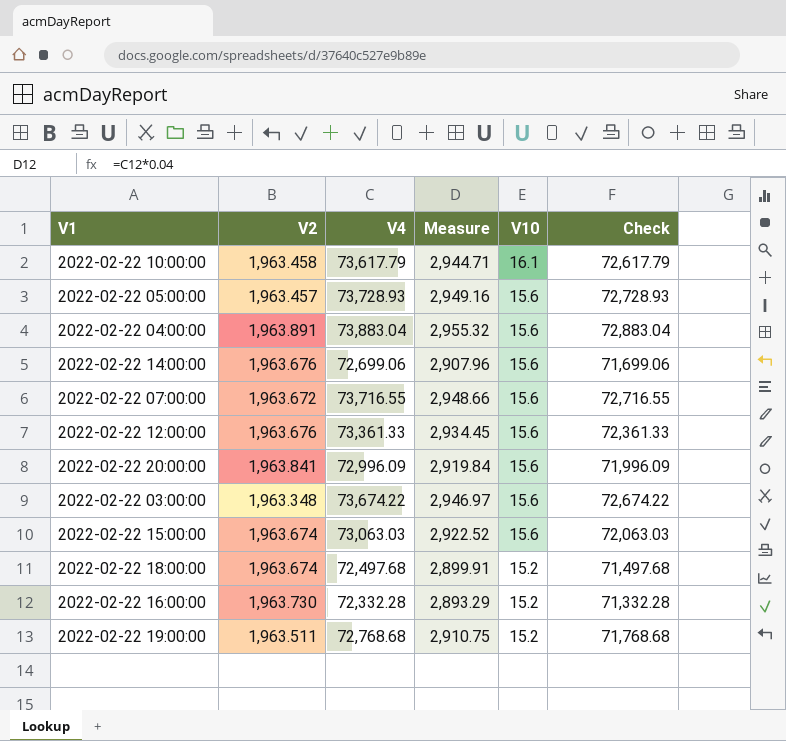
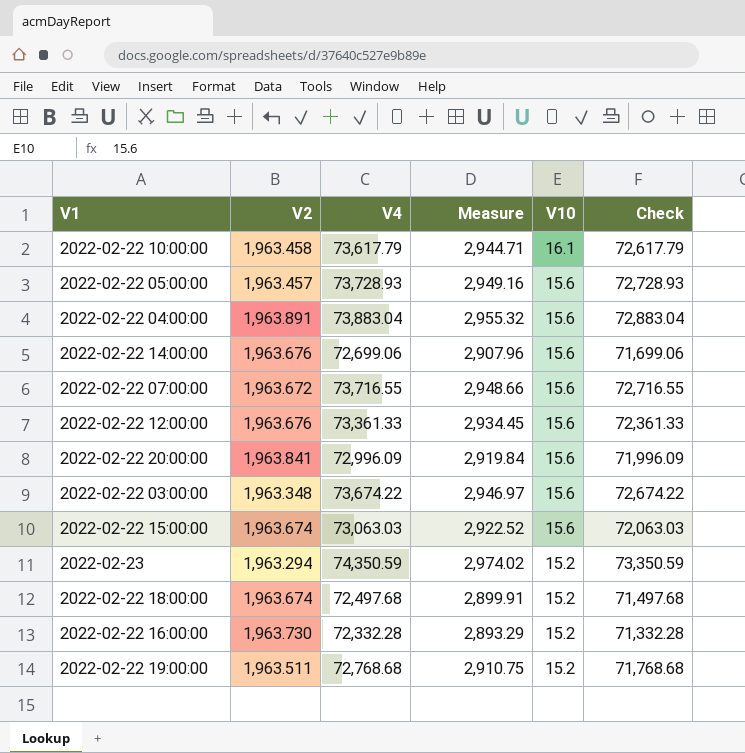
row 2022-02-23: none -> 1,963.294 | 74,350.59 | 2,974.02 | 15.2 | 73,350.59

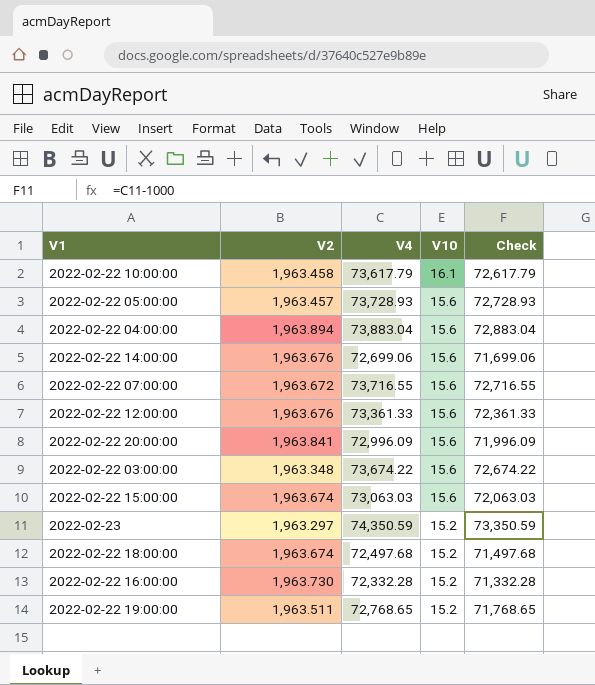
column Measure | formula: [V4] * 0.04 -> none
2022-02-22 04:00:00 | V2: 1,963.891 -> 1,963.894
2022-02-23 | V2: 1,963.294 -> 1,963.297
2022-02-22 19:00:00 | V4: 72,768.68 -> 72,768.65
2022-02-22 19:00:00 | Check: 71,768.68 -> 71,768.65

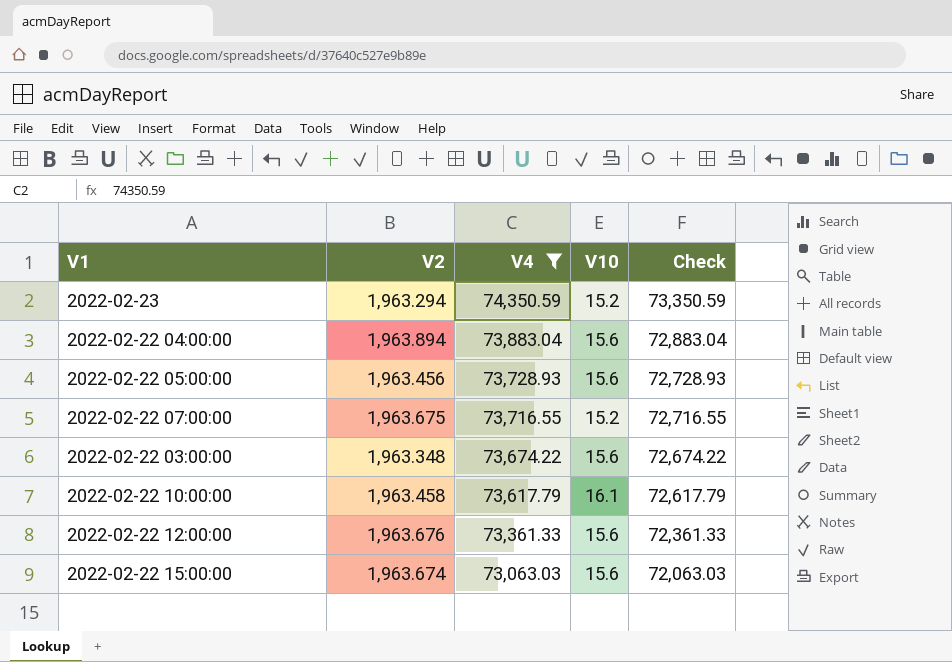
filter: none -> V4 >= 73,063.03
row order: V10 descending -> V4 descending
2022-02-23 | V2: 1,963.297 -> 1,963.294
2022-02-22 05:00:00 | V2: 1,963.457 -> 1,963.456
2022-02-22 07:00:00 | V2: 1,963.672 -> 1,963.675
2022-02-22 07:00:00 | V10: 15.6 -> 15.2

